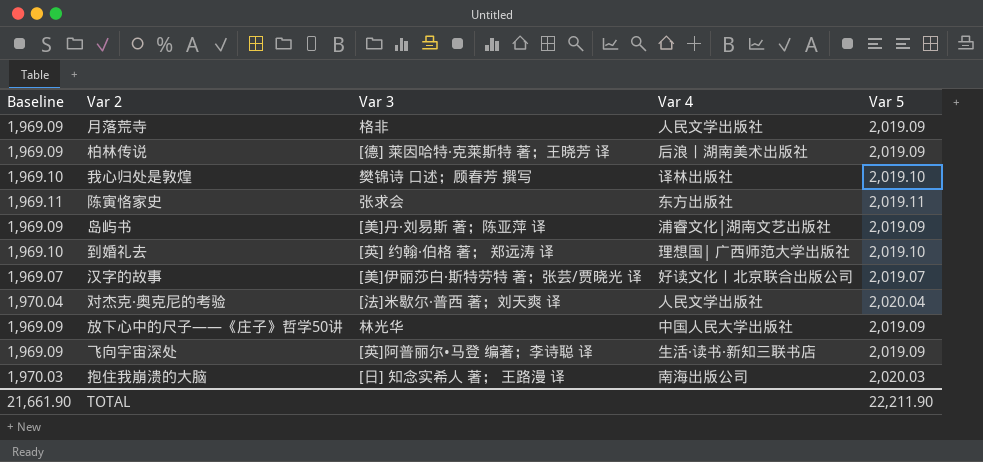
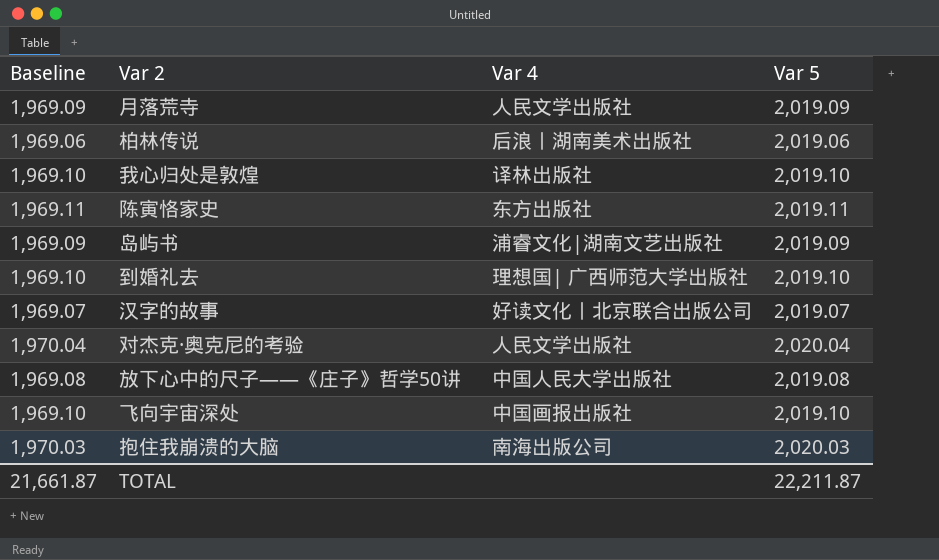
column Var 3 | position: 3 -> none
柏林传说 | Baseline: 1,969.09 -> 1,969.06
柏林传说 | Var 5: 2,019.09 -> 2,019.06
放下心中的尺子——《庄子》哲学50讲 | Baseline: 1,969.09 -> 1,969.08
放下心中的尺子——《庄子》哲学50讲 | Var 5: 2,019.09 -> 2,019.08
飞向宇宙深处 | Baseline: 1,969.09 -> 1,969.10
飞向宇宙深处 | Var 4: 生活·读书·新知三联书店 -> 中国画报出版社
飞向宇宙深处 | Var 5: 2,019.09 -> 2,019.10
TOTAL | Baseline: 21,661.90 -> 21,661.87
TOTAL | Var 5: 22,211.90 -> 22,211.87

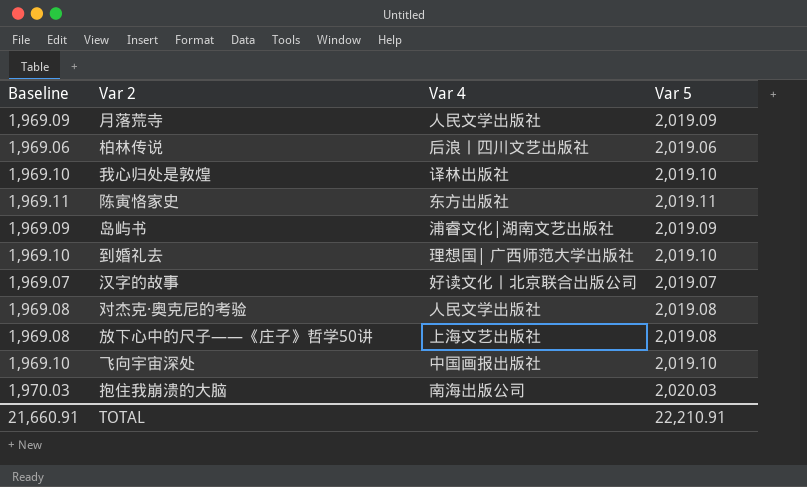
柏林传说 | Var 4: 后浪丨湖南美术出版社 -> 后浪丨四川文艺出版社
对杰克·奥克尼的考验 | Baseline: 1,970.04 -> 1,969.08
对杰克·奥克尼的考验 | Var 5: 2,020.04 -> 2,019.08
放下心中的尺子——《庄子》哲学50讲 | Var 4: 中国人民大学出版社 -> 上海文艺出版社
TOTAL | Baseline: 21,661.87 -> 21,660.91
TOTAL | Var 5: 22,211.87 -> 22,210.91

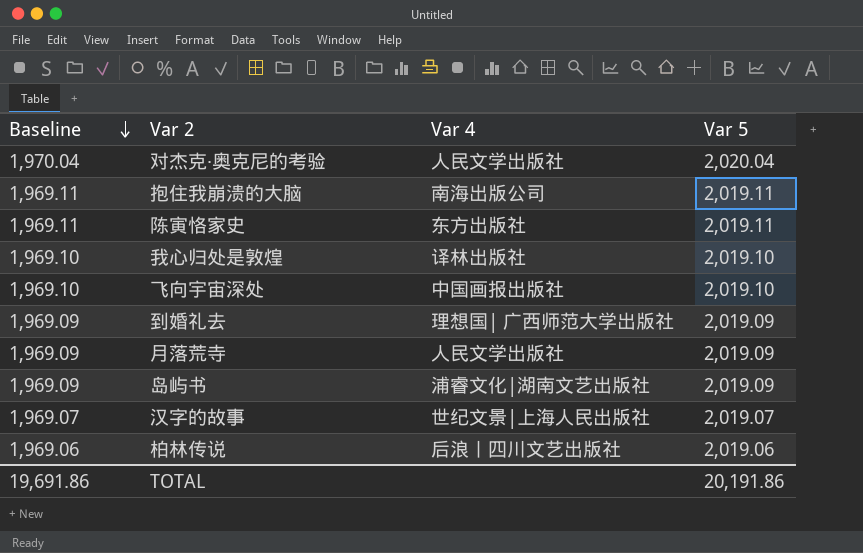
row order: none -> Baseline descending
row 放下心中的尺子——《庄子》哲学50讲: 1,969.08 | 上海文艺出版社 | 2,019.08 -> none
对杰克·奥克尼的考验 | Baseline: 1,969.08 -> 1,970.04
对杰克·奥克尼的考验 | Var 5: 2,019.08 -> 2,020.04
抱住我崩溃的大脑 | Baseline: 1,970.03 -> 1,969.11
抱住我崩溃的大脑 | Var 5: 2,020.03 -> 2,019.11
到婚礼去 | Baseline: 1,969.10 -> 1,969.09
到婚礼去 | Var 5: 2,019.10 -> 2,019.09
汉字的故事 | Var 4: 好读文化丨北京联合出版公司 -> 世纪文景|上海人民出版社
TOTAL | Baseline: 21,660.91 -> 19,691.86
TOTAL | Var 5: 22,210.91 -> 20,191.86

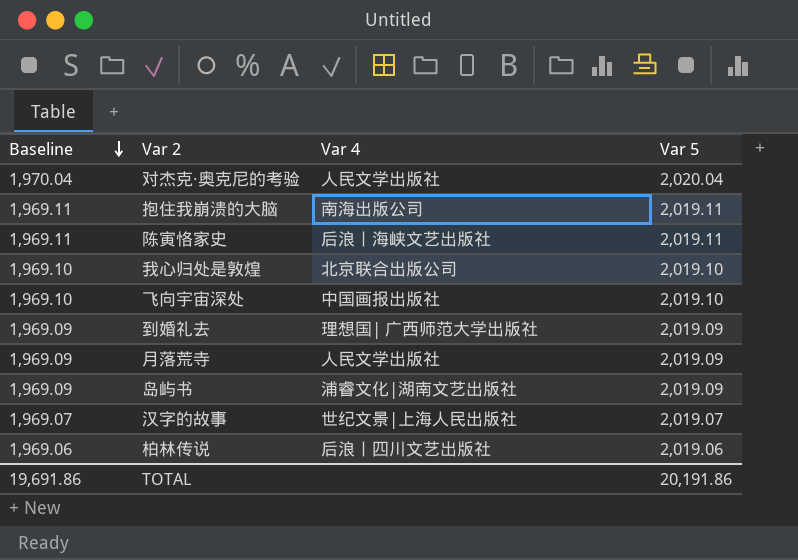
陈寅恪家史 | Var 4: 东方出版社 -> 后浪丨海峡文艺出版社
我心归处是敦煌 | Var 4: 译林出版社 -> 北京联合出版公司

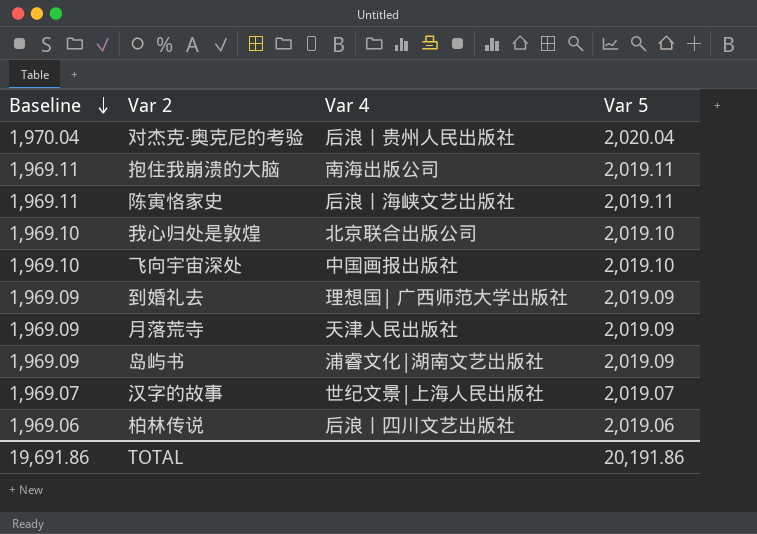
对杰克·奥克尼的考验 | Var 4: 人民文学出版社 -> 后浪丨贵州人民出版社
月落荒寺 | Var 4: 人民文学出版社 -> 天津人民出版社

